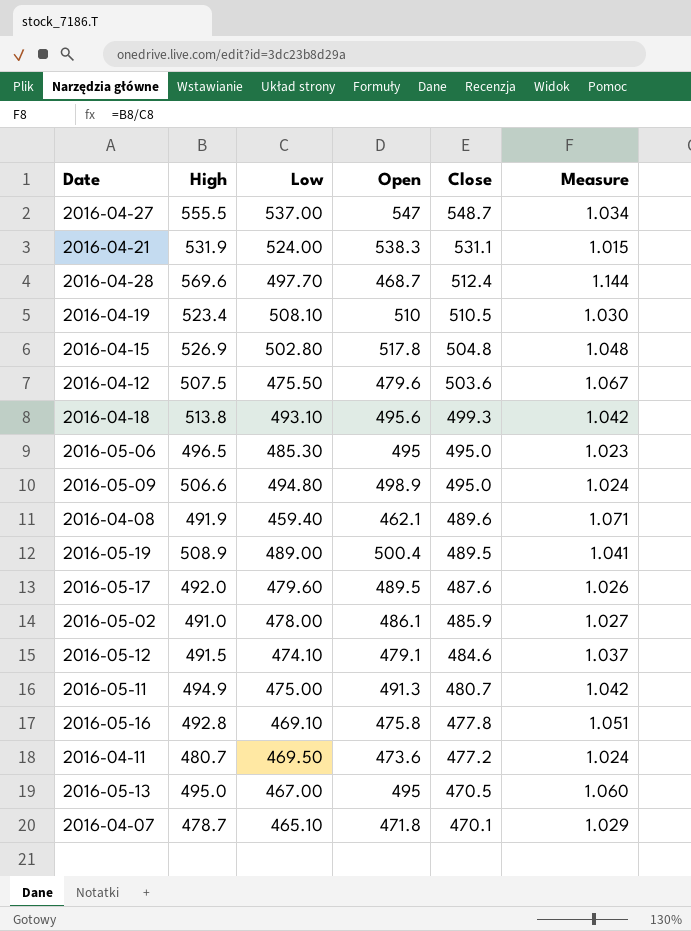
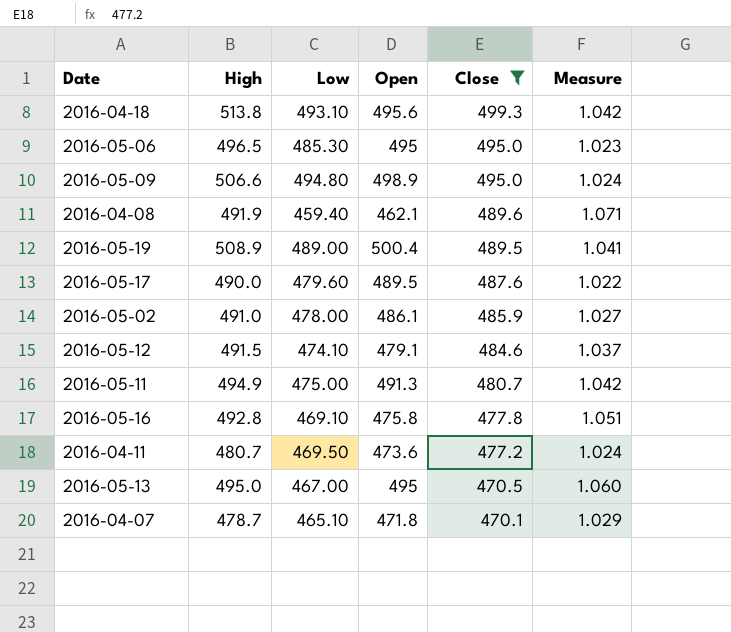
filter: none -> Close <= 499.3
2016-05-17 | High: 492.0 -> 490.0
2016-05-17 | Measure: 1.026 -> 1.022

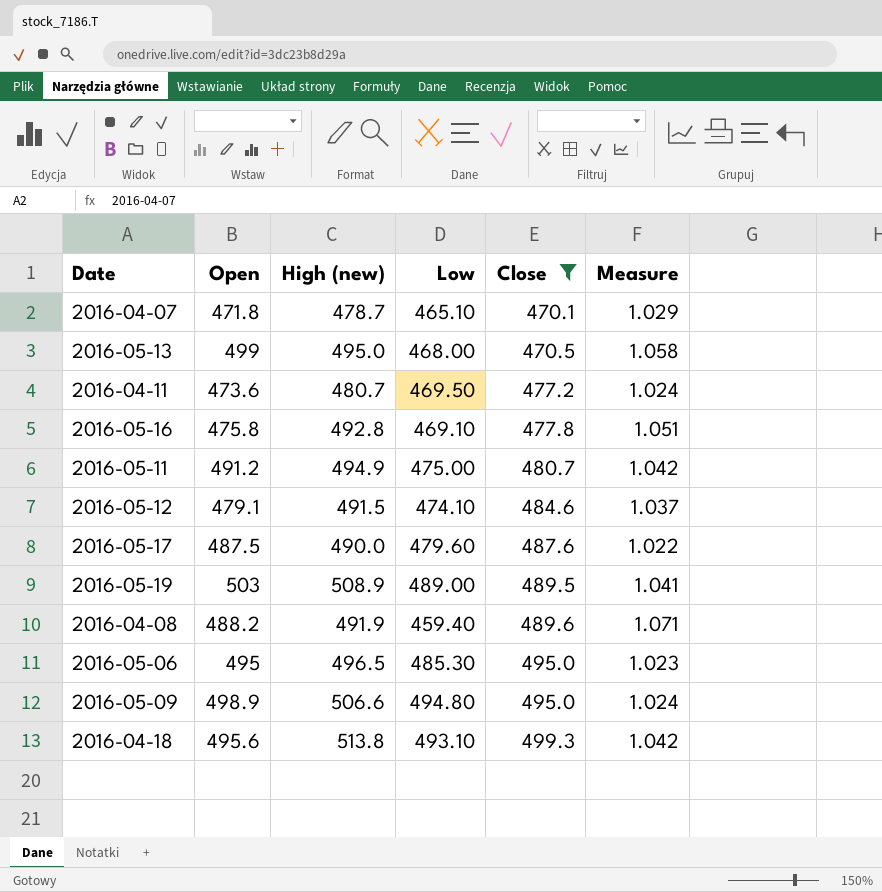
row order: Close descending -> Close ascending
column Open | position: 4 -> 2
column name: High -> High (new)
row 2016-05-02: 491.0 | 478.00 | 486.1 | 485.9 | 1.027 -> none
2016-05-13 | Open: 495 -> 499
2016-05-13 | Low: 467.00 -> 468.00
2016-05-13 | Measure: 1.060 -> 1.058
2016-05-11 | Open: 491.3 -> 491.2
2016-05-17 | Open: 489.5 -> 487.5
2016-05-19 | Open: 500.4 -> 503
2016-04-08 | Open: 462.1 -> 488.2

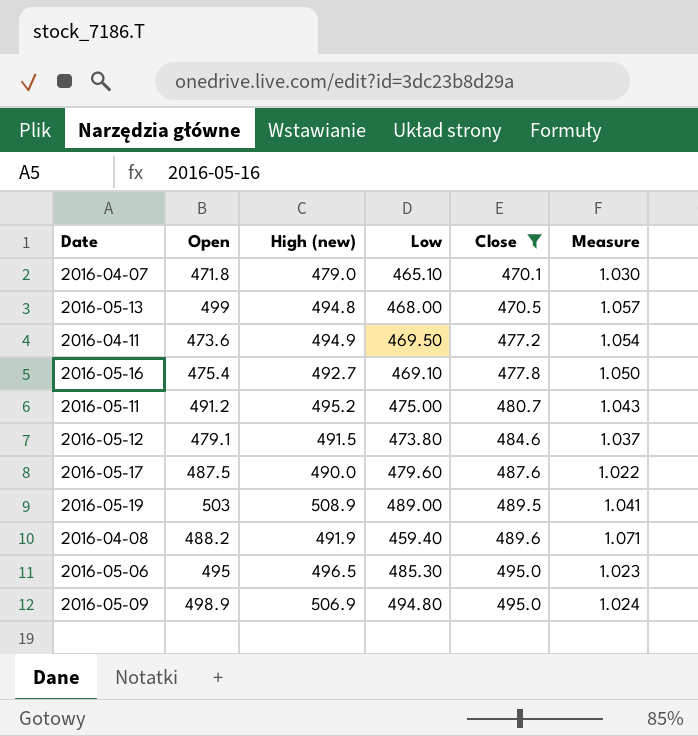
row 2016-04-18: 495.6 | 513.8 | 493.10 | 499.3 | 1.042 -> none
2016-04-07 | High (new): 478.7 -> 479.0
2016-04-07 | Measure: 1.029 -> 1.030
2016-05-13 | High (new): 495.0 -> 494.8
2016-05-13 | Measure: 1.058 -> 1.057
2016-04-11 | High (new): 480.7 -> 494.9
2016-04-11 | Measure: 1.024 -> 1.054
2016-05-16 | Open: 475.8 -> 475.4
2016-05-16 | High (new): 492.8 -> 492.7
2016-05-16 | Measure: 1.051 -> 1.050
2016-05-11 | High (new): 494.9 -> 495.2
2016-05-11 | Measure: 1.042 -> 1.043
2016-05-12 | Low: 474.10 -> 473.80
2016-05-09 | High (new): 506.6 -> 506.9

